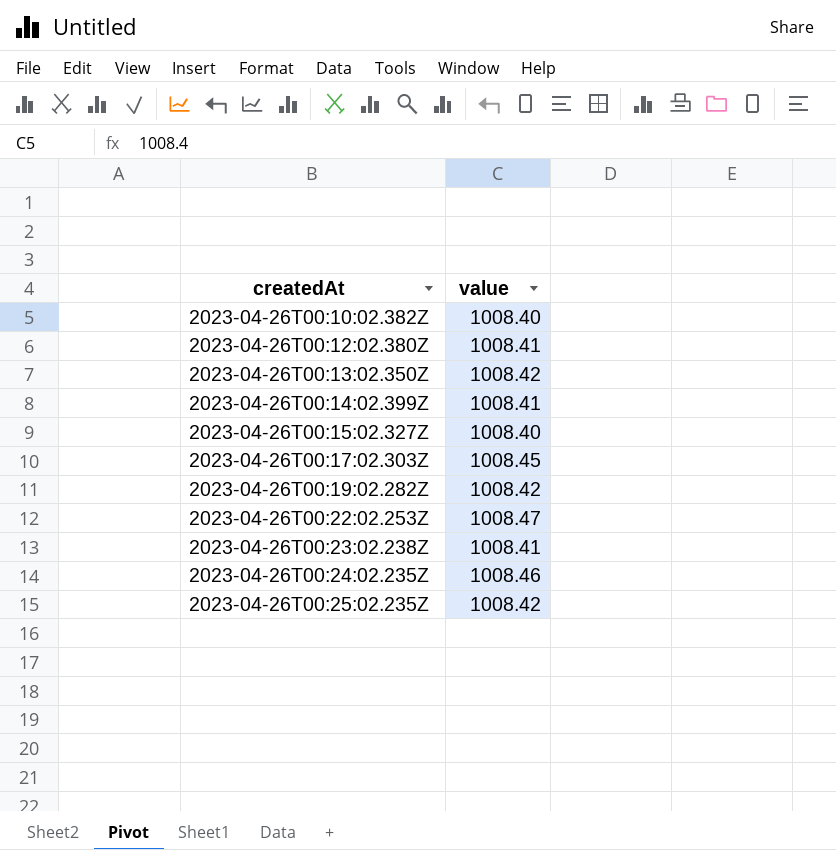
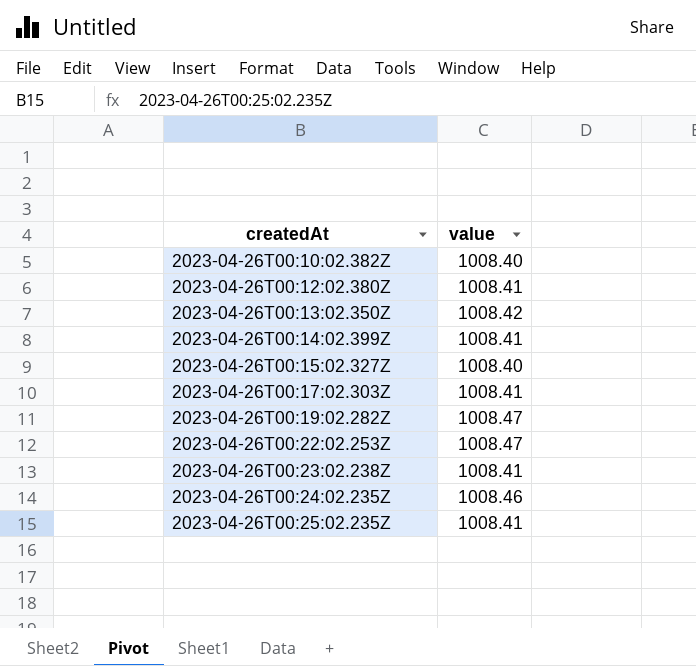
2023-04-26T00:17:02.303Z | value: 1008.45 -> 1008.41
2023-04-26T00:19:02.282Z | value: 1008.42 -> 1008.47
2023-04-26T00:25:02.235Z | value: 1008.42 -> 1008.41

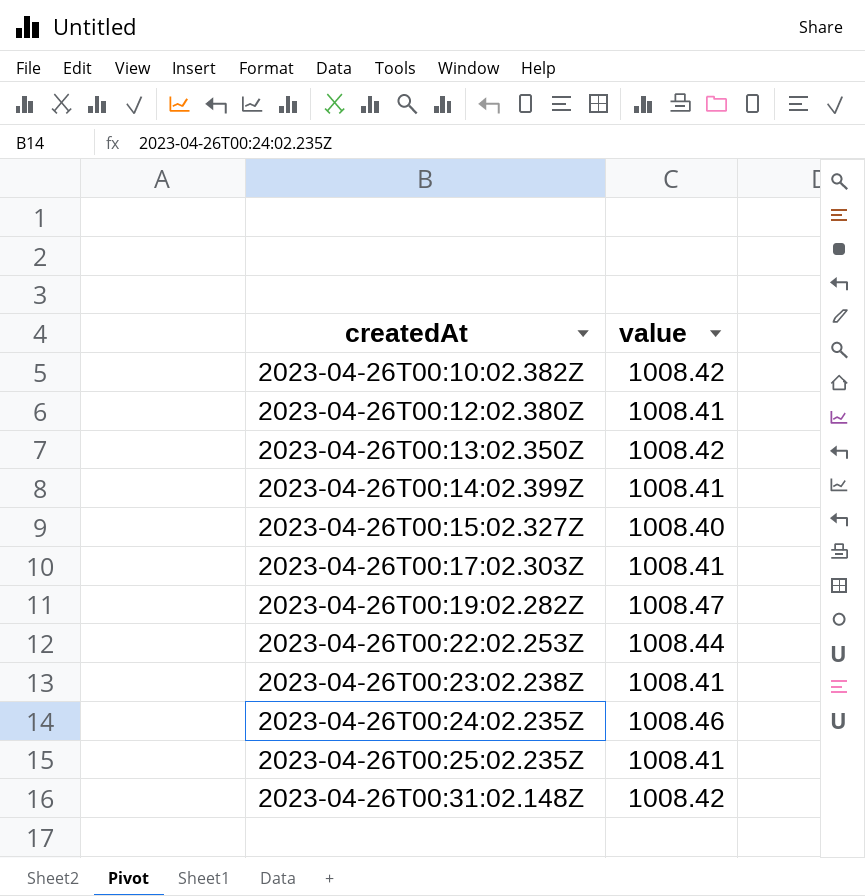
2023-04-26T00:10:02.382Z | value: 1008.40 -> 1008.42
2023-04-26T00:22:02.253Z | value: 1008.47 -> 1008.44
row 2023-04-26T00:31:02.148Z: none -> 1008.42

